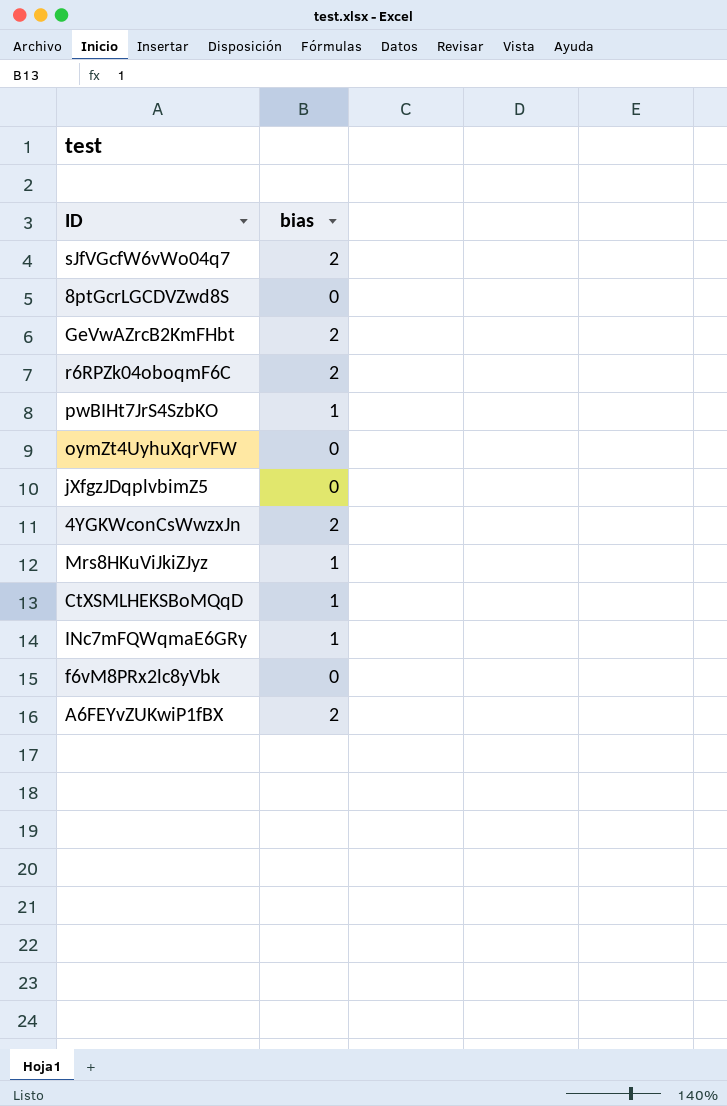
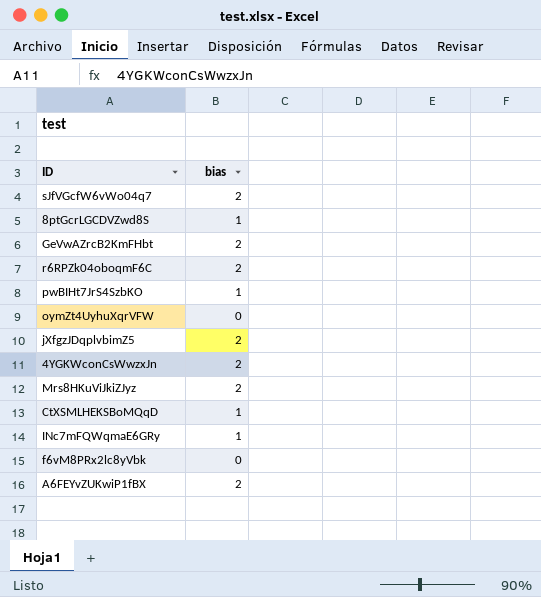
8ptGcrLGCDVZwd8S | bias: 0 -> 1
jXfgzJDqplvbimZ5 | bias: 0 -> 2
Mrs8HKuViJkiZJyz | bias: 1 -> 2

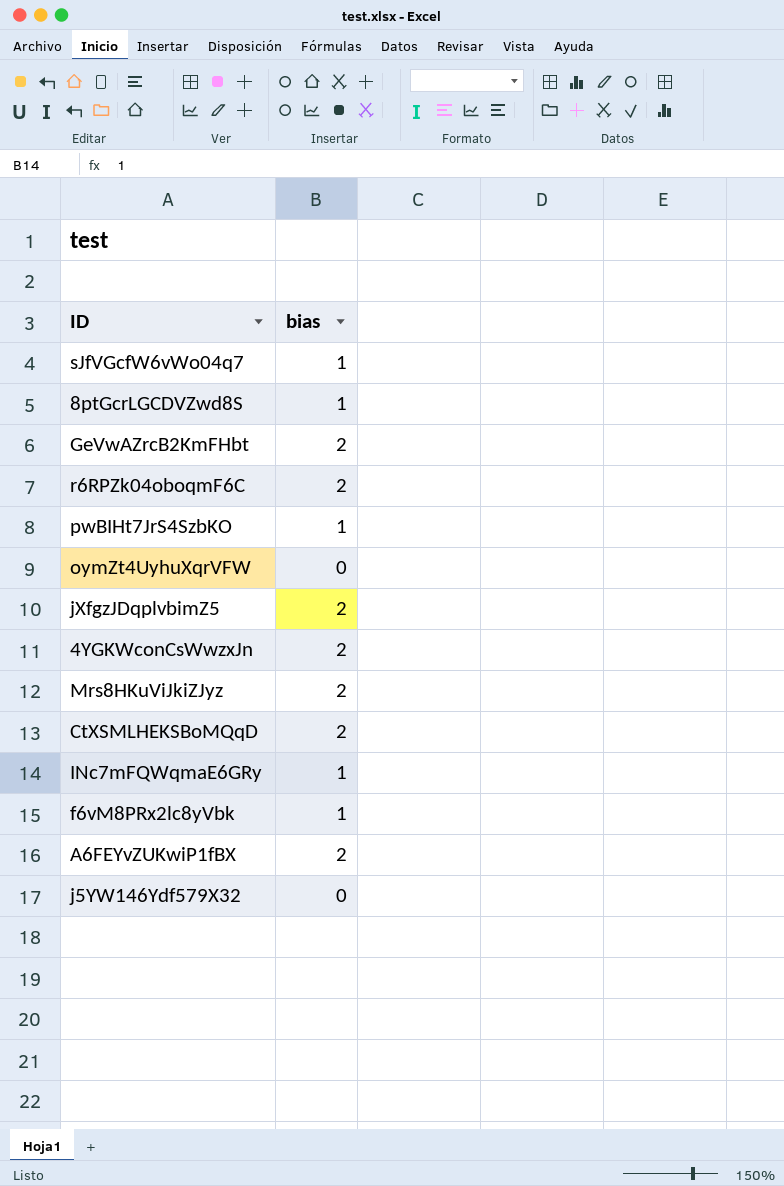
sJfVGcfW6vWo04q7 | bias: 2 -> 1
CtXSMLHEKSBoMQqD | bias: 1 -> 2
f6vM8PRx2lc8yVbk | bias: 0 -> 1
row j5YW146Ydf579X32: none -> 0

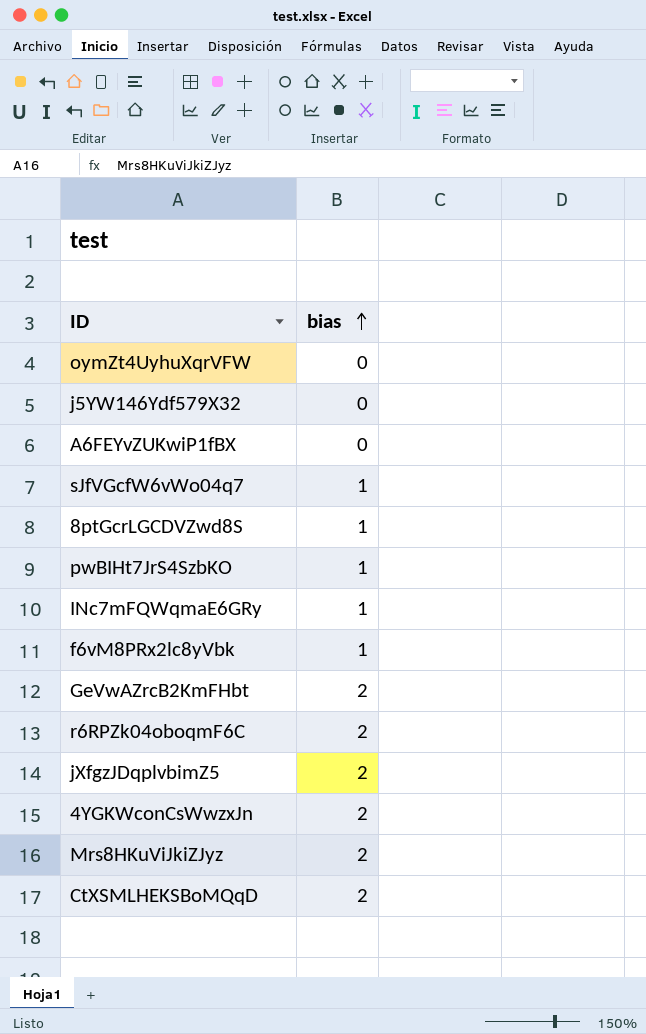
row order: none -> bias ascending
A6FEYvZUKwiP1fBX | bias: 2 -> 0

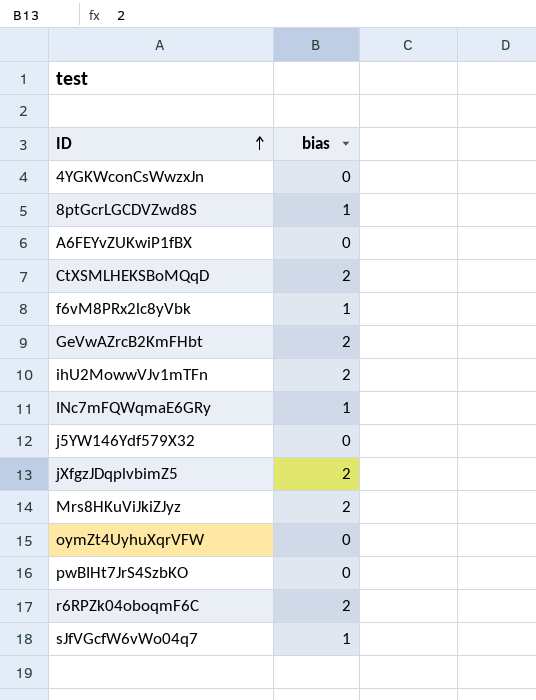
row order: bias ascending -> ID ascending
4YGKWconCsWwzxJn | bias: 2 -> 0
row ihU2MowwVJv1mTFn: none -> 2
pwBIHt7JrS4SzbKO | bias: 1 -> 0

